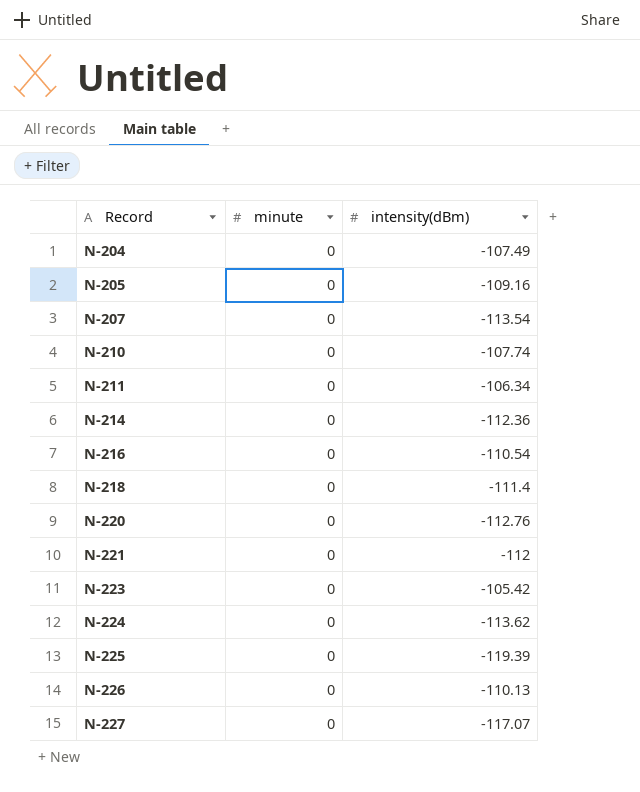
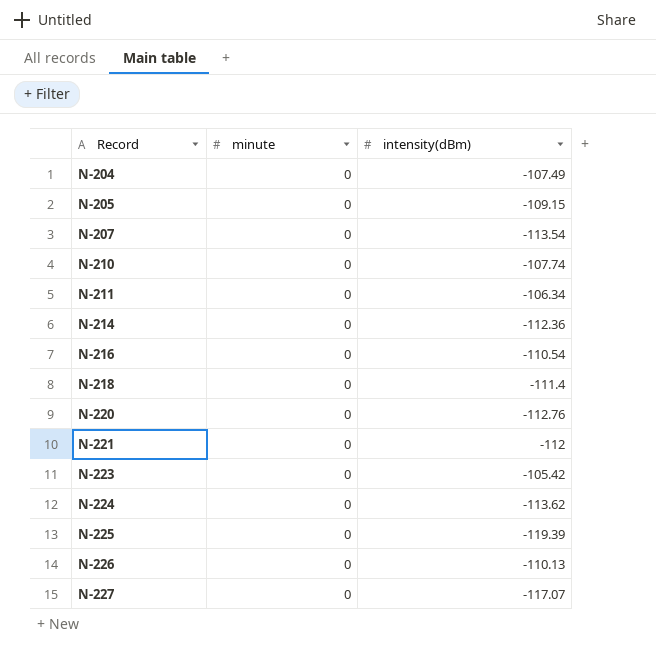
N-205 | intensity(dBm): -109.16 -> -109.15

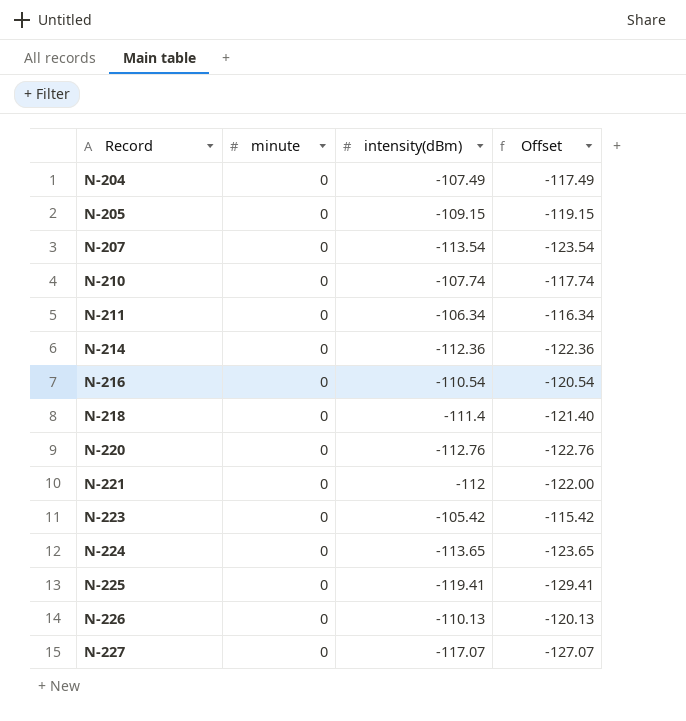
column Offset | formula: none -> [intensity(dBm)] - 10
N-224 | intensity(dBm): -113.62 -> -113.65
N-225 | intensity(dBm): -119.39 -> -119.41

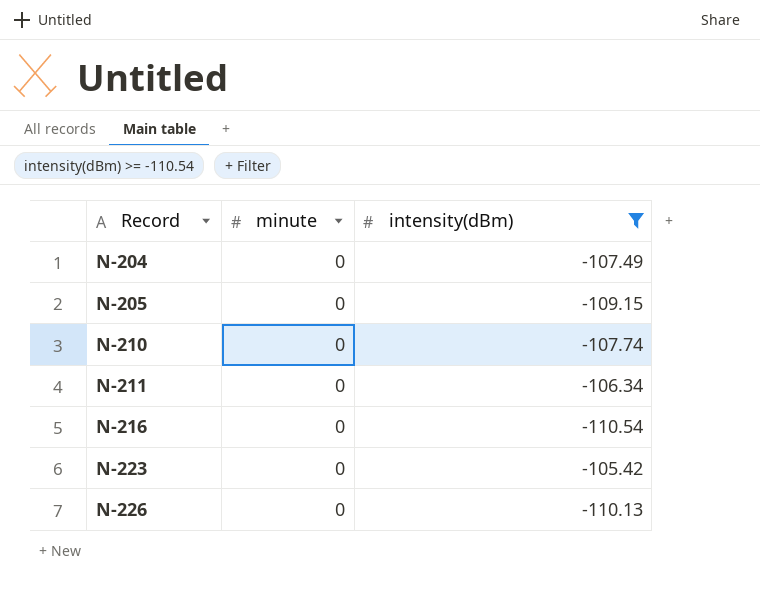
filter: none -> intensity(dBm) >= -110.54
column Offset | formula: [intensity(dBm)] - 10 -> none

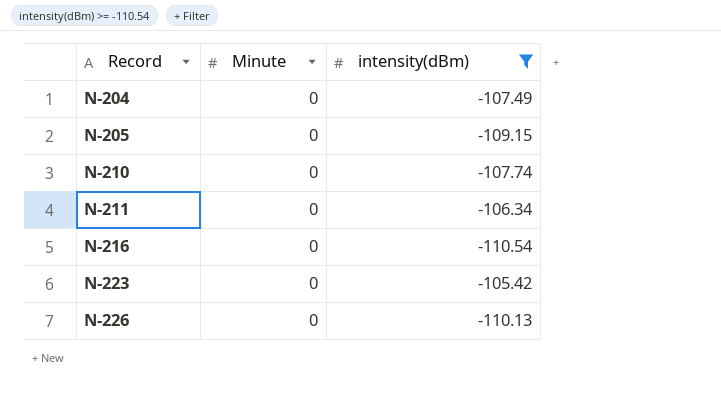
column name: minute -> Minute

